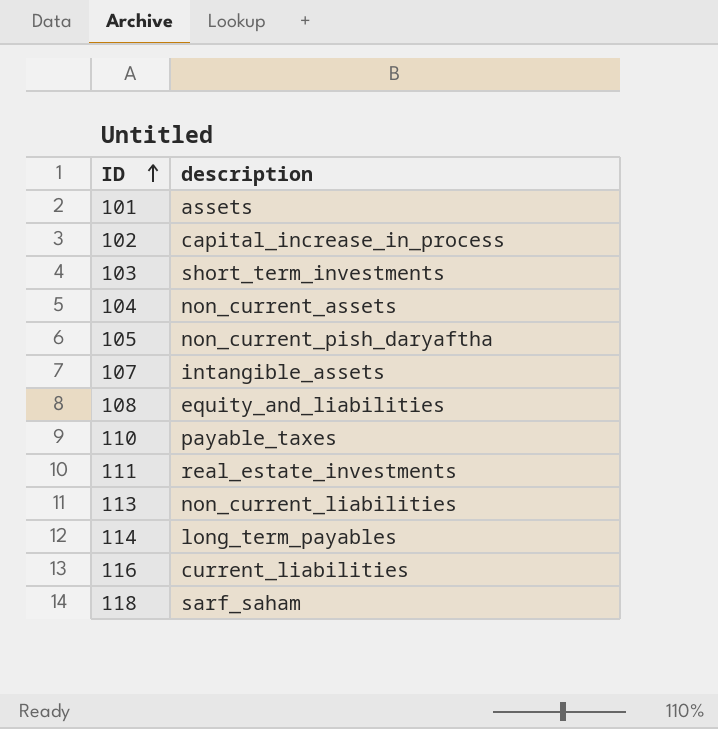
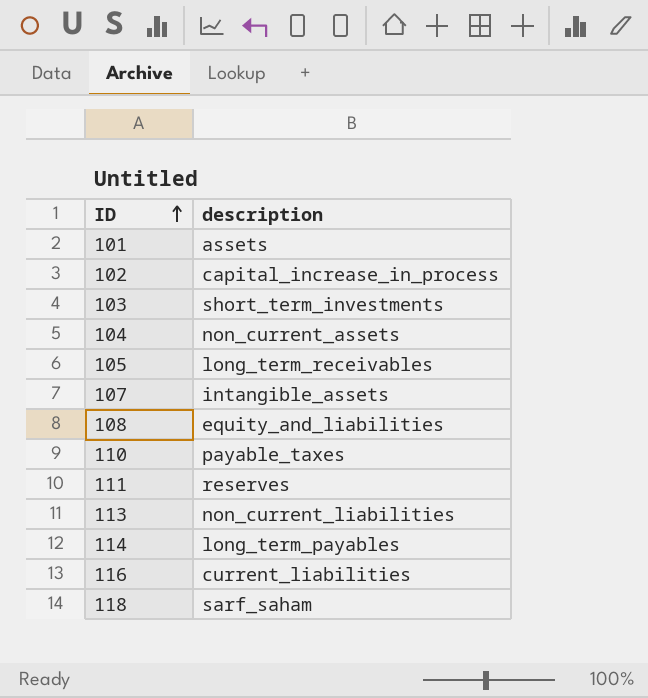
105 | description: non_current_pish_daryaftha -> long_term_receivables
111 | description: real_estate_investments -> reserves

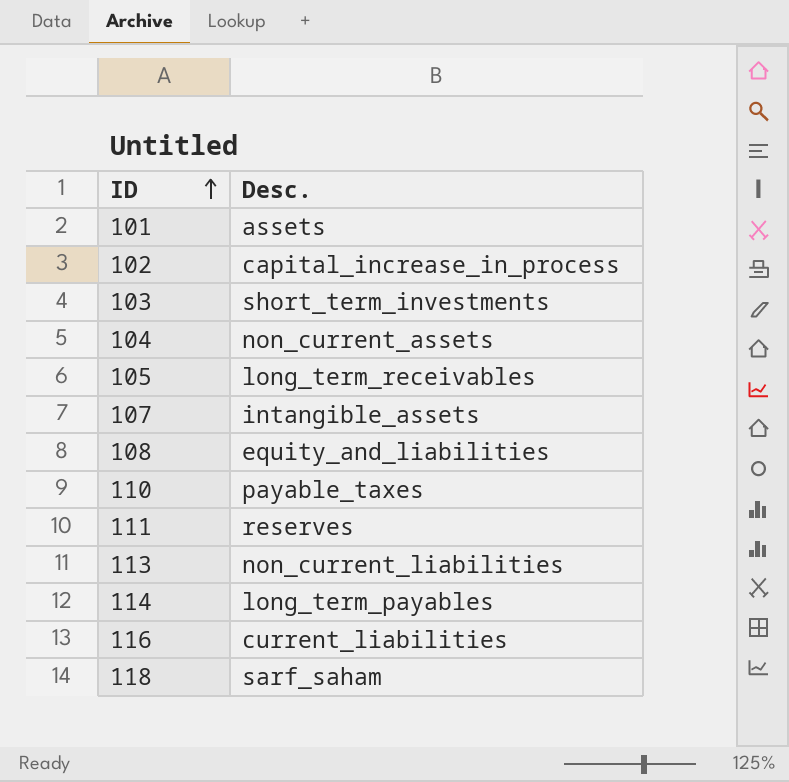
column name: description -> Desc.

